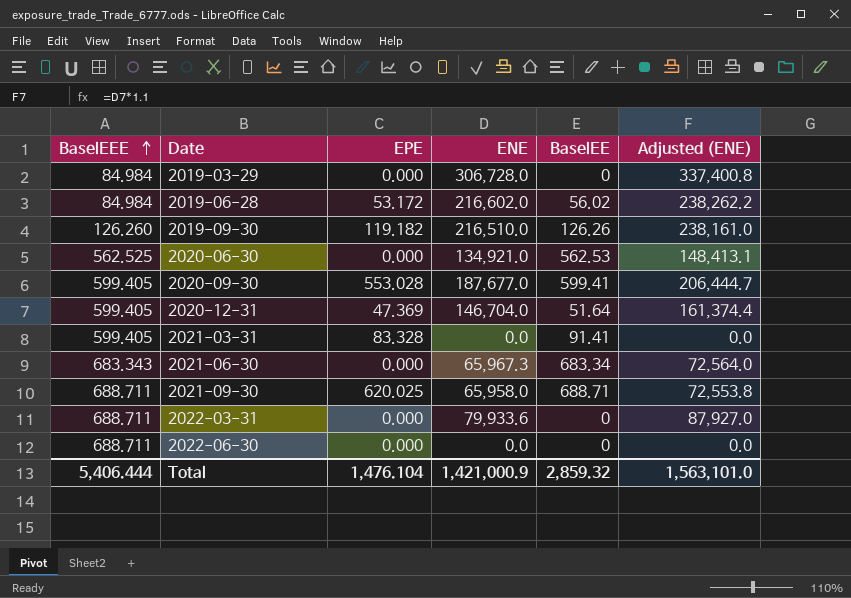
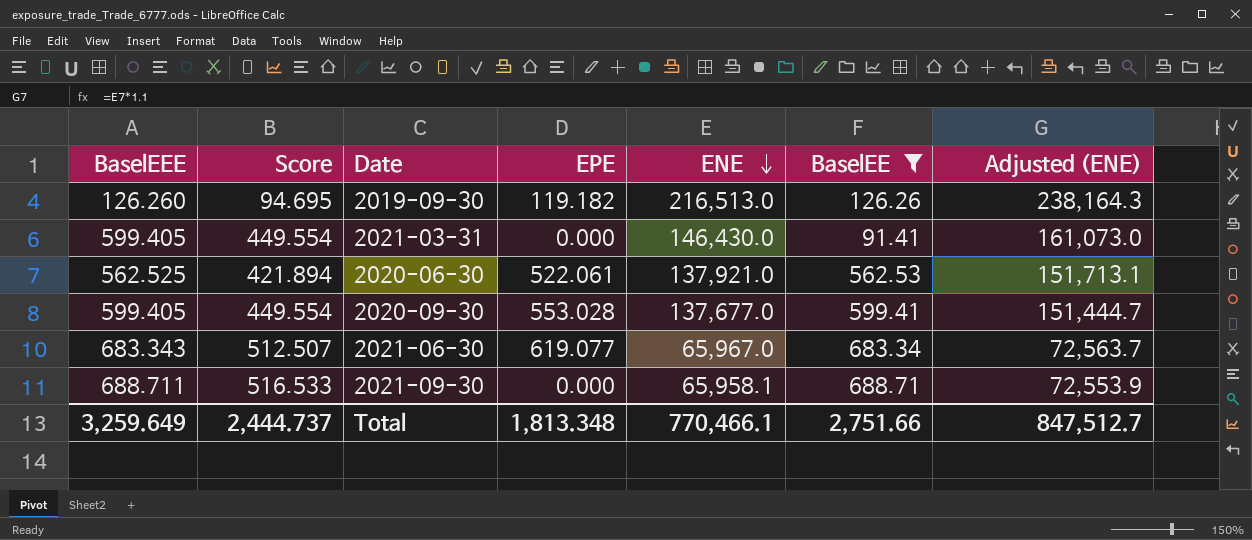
filter: none -> BaselEE >= 91.41
row order: BaselEEE ascending -> ENE descending
column Score | formula: none -> [BaselEEE] * 0.75
2019-09-30 | ENE: 216,510.0 -> 216,513.0
2019-09-30 | Adjusted (ENE): 238,161.0 -> 238,164.3
2021-03-31 | EPE: 83.328 -> 0.000
2021-03-31 | ENE: 0.0 -> 146,430.0
2021-03-31 | Adjusted (ENE): 0.0 -> 161,073.0
2020-06-30 | EPE: 0.000 -> 522.061
2020-06-30 | ENE: 134,921.0 -> 137,921.0
2020-06-30 | Adjusted (ENE): 148,413.1 -> 151,713.1
2020-09-30 | ENE: 187,677.0 -> 137,677.0
2020-09-30 | Adjusted (ENE): 206,444.7 -> 151,444.7
2021-06-30 | EPE: 0.000 -> 619.077
2021-06-30 | ENE: 65,967.3 -> 65,967.0
2021-06-30 | Adjusted (ENE): 72,564.0 -> 72,563.7
2021-09-30 | EPE: 620.025 -> 0.000
2021-09-30 | ENE: 65,958.0 -> 65,958.1
2021-09-30 | Adjusted (ENE): 72,553.8 -> 72,553.9
Total | BaselEEE: 5,406.444 -> 3,259.649
Total | EPE: 1,476.104 -> 1,813.348
Total | ENE: 1,421,000.9 -> 770,466.1
Total | BaselEE: 2,859.32 -> 2,751.66
Total | Adjusted (ENE): 1,563,101.0 -> 847,512.7

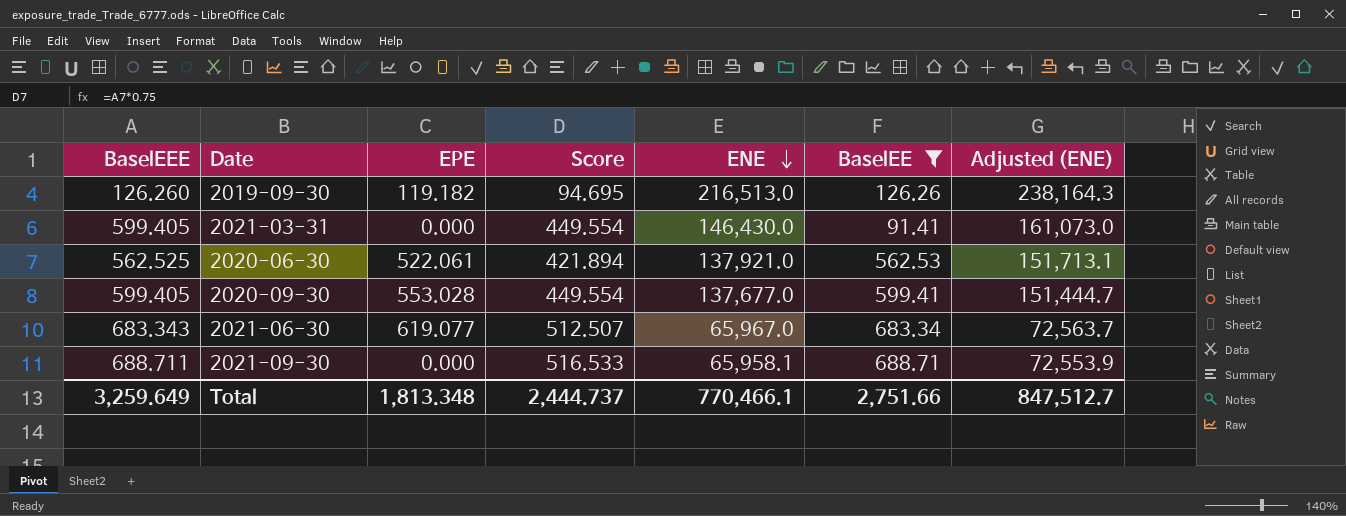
column Score | position: 2 -> 4

